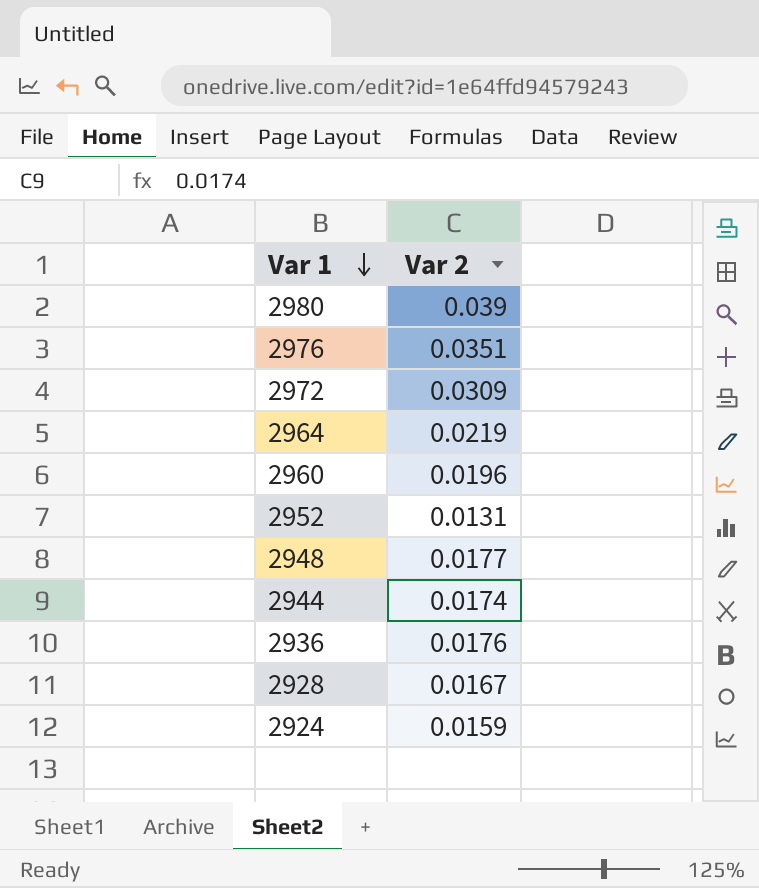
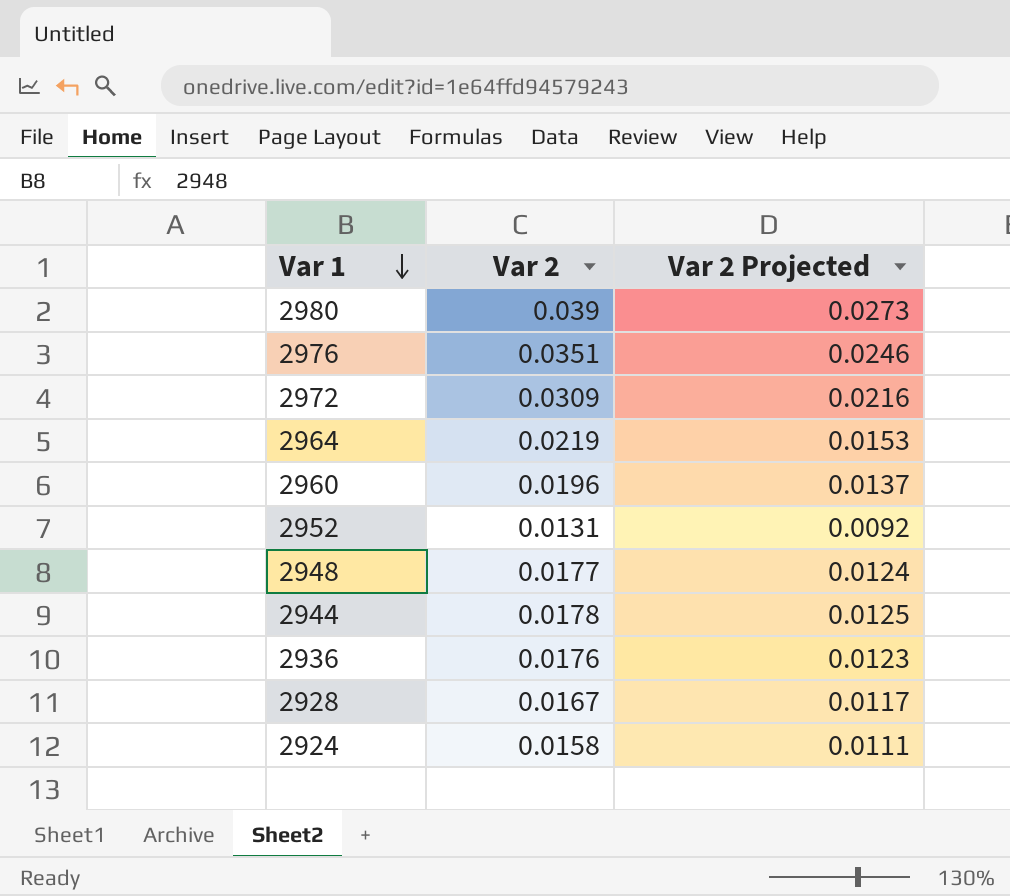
column Var 2 Projected | formula: none -> [Var 2] * 0.7
2944 | Var 2: 0.0174 -> 0.0178
2924 | Var 2: 0.0159 -> 0.0158

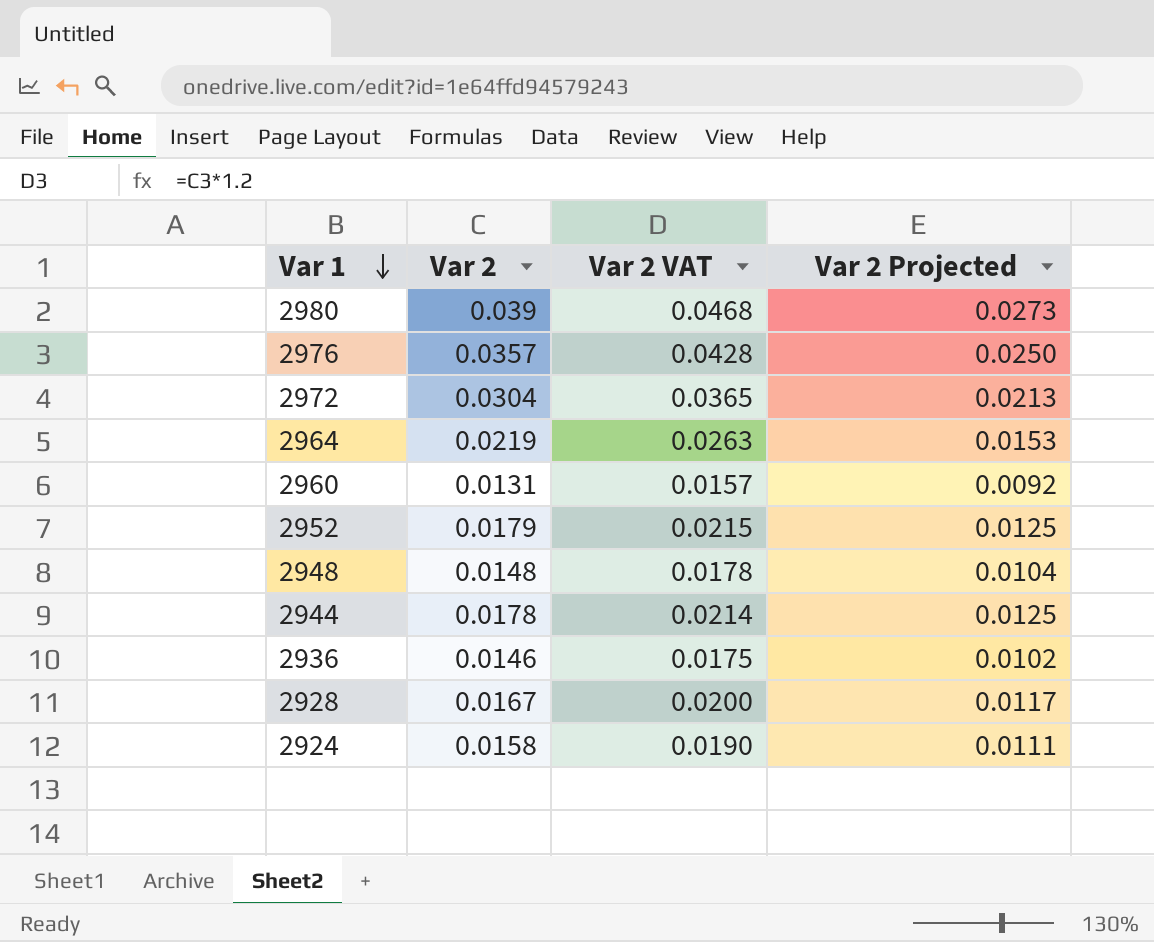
column Var 2 VAT | formula: none -> [Var 2] * 1.2
2976 | Var 2: 0.0351 -> 0.0357
2976 | Var 2 Projected: 0.0246 -> 0.0250
2972 | Var 2: 0.0309 -> 0.0304
2972 | Var 2 Projected: 0.0216 -> 0.0213
2960 | Var 2: 0.0196 -> 0.0131
2960 | Var 2 Projected: 0.0137 -> 0.0092
2952 | Var 2: 0.0131 -> 0.0179
2952 | Var 2 Projected: 0.0092 -> 0.0125
2948 | Var 2: 0.0177 -> 0.0148
2948 | Var 2 Projected: 0.0124 -> 0.0104
2936 | Var 2: 0.0176 -> 0.0146
2936 | Var 2 Projected: 0.0123 -> 0.0102

